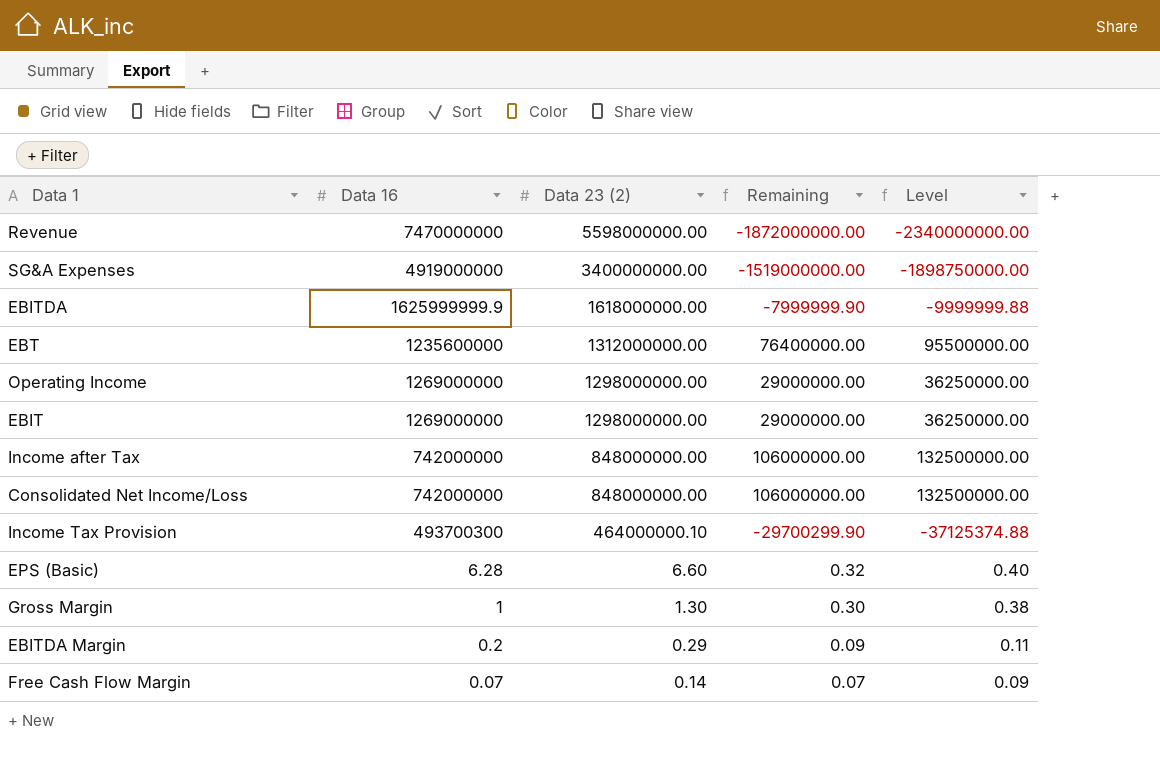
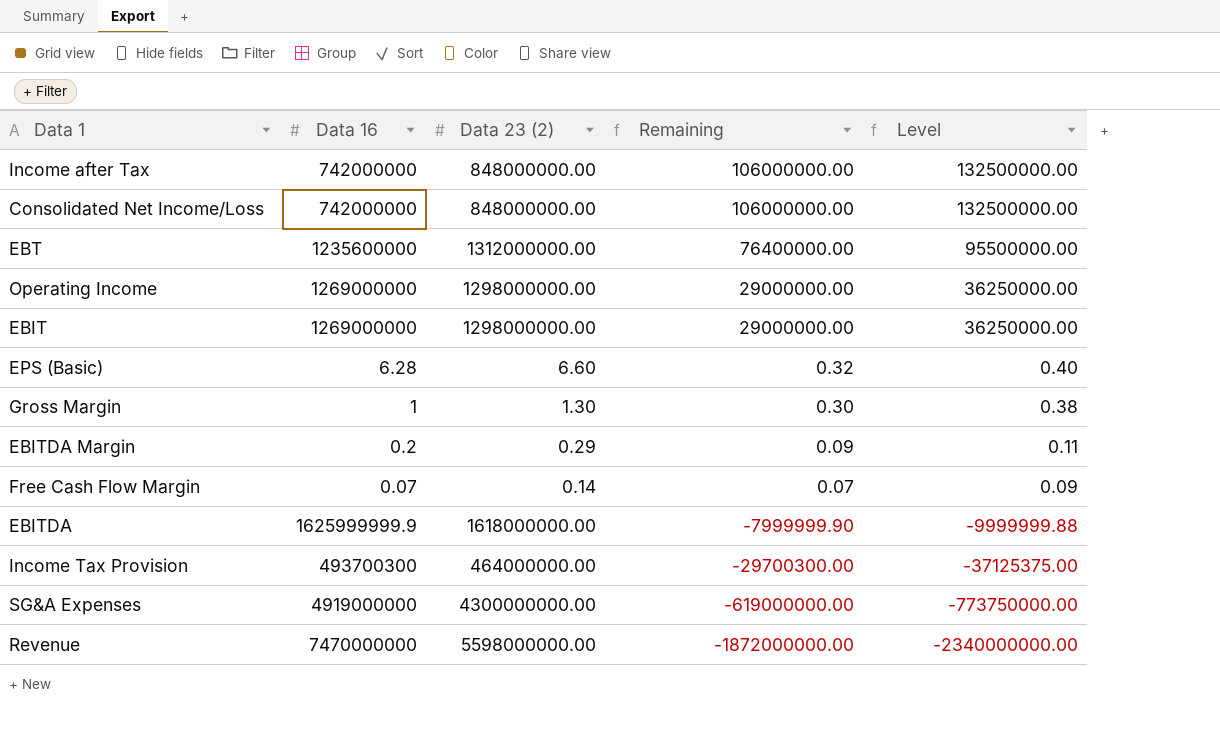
row order: Data 23 (2) descending -> Remaining descending
Income Tax Provision | Data 23 (2): 464000000.10 -> 464000000.00
Income Tax Provision | Remaining: -29700299.90 -> -29700300.00
Income Tax Provision | Level: -37125374.88 -> -37125375.00
SG&A Expenses | Data 23 (2): 3400000000.00 -> 4300000000.00
SG&A Expenses | Remaining: -1519000000.00 -> -619000000.00
SG&A Expenses | Level: -1898750000.00 -> -773750000.00

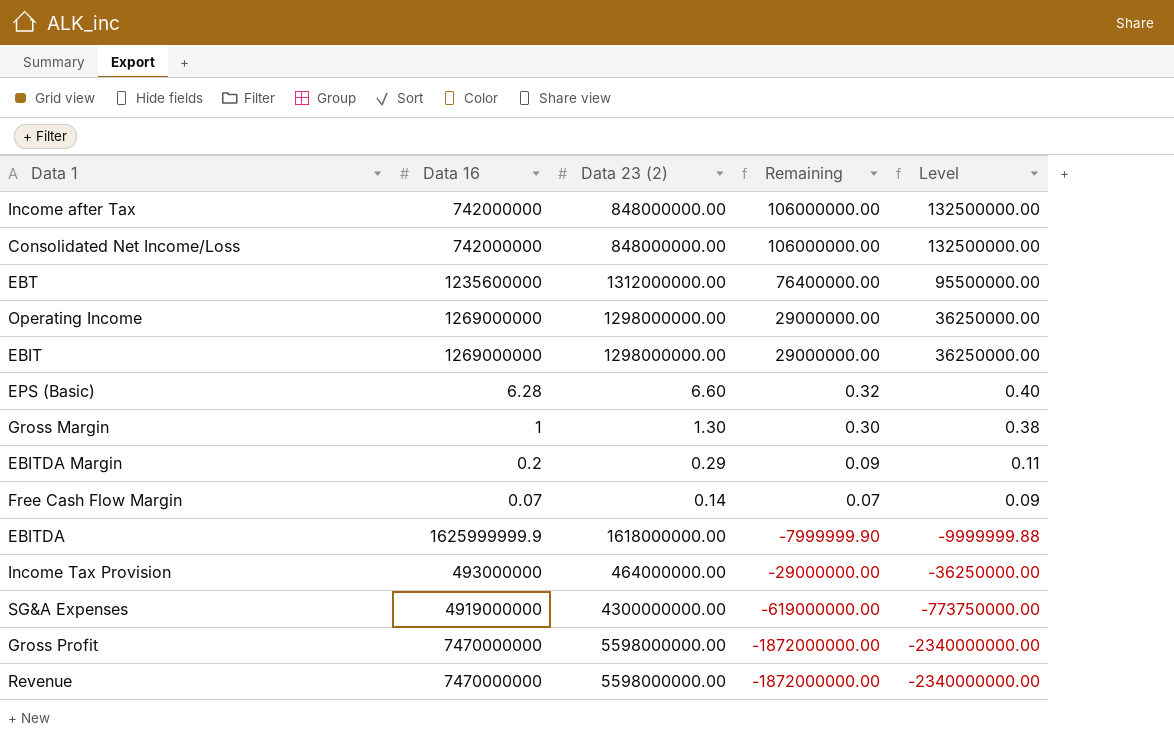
Income Tax Provision | Data 16: 493700300 -> 493000000
Income Tax Provision | Remaining: -29700300.00 -> -29000000.00
Income Tax Provision | Level: -37125375.00 -> -36250000.00
row Gross Profit: none -> 7470000000 | 5598000000.00 | -1872000000.00 | -2340000000.00

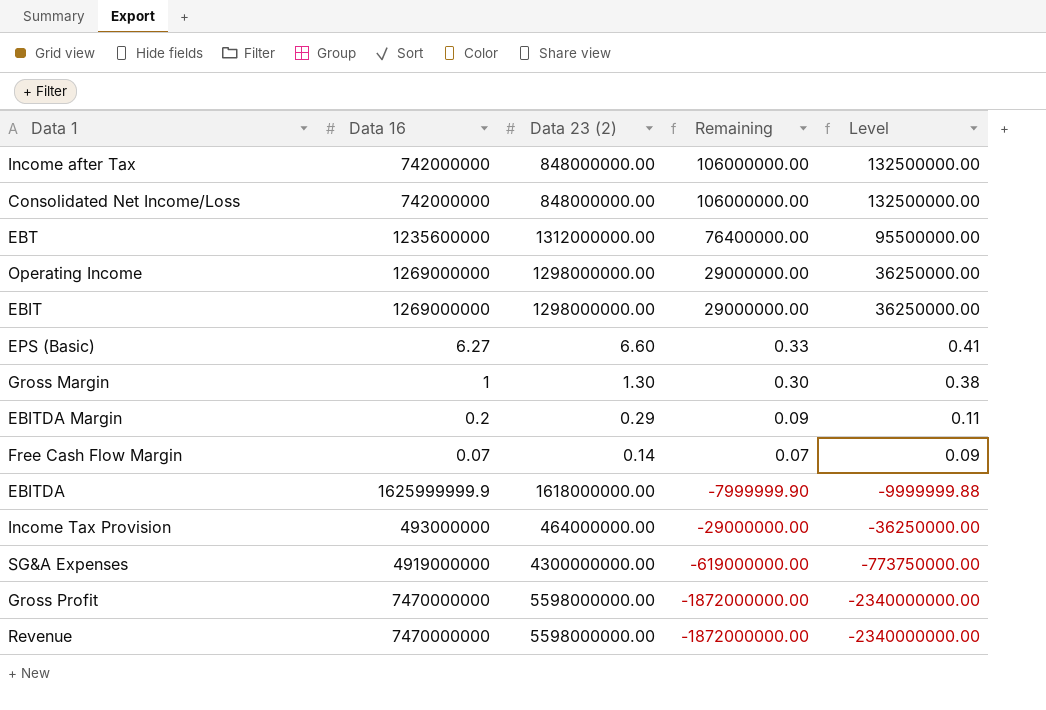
EPS (Basic) | Data 16: 6.28 -> 6.27
EPS (Basic) | Remaining: 0.32 -> 0.33
EPS (Basic) | Level: 0.40 -> 0.41

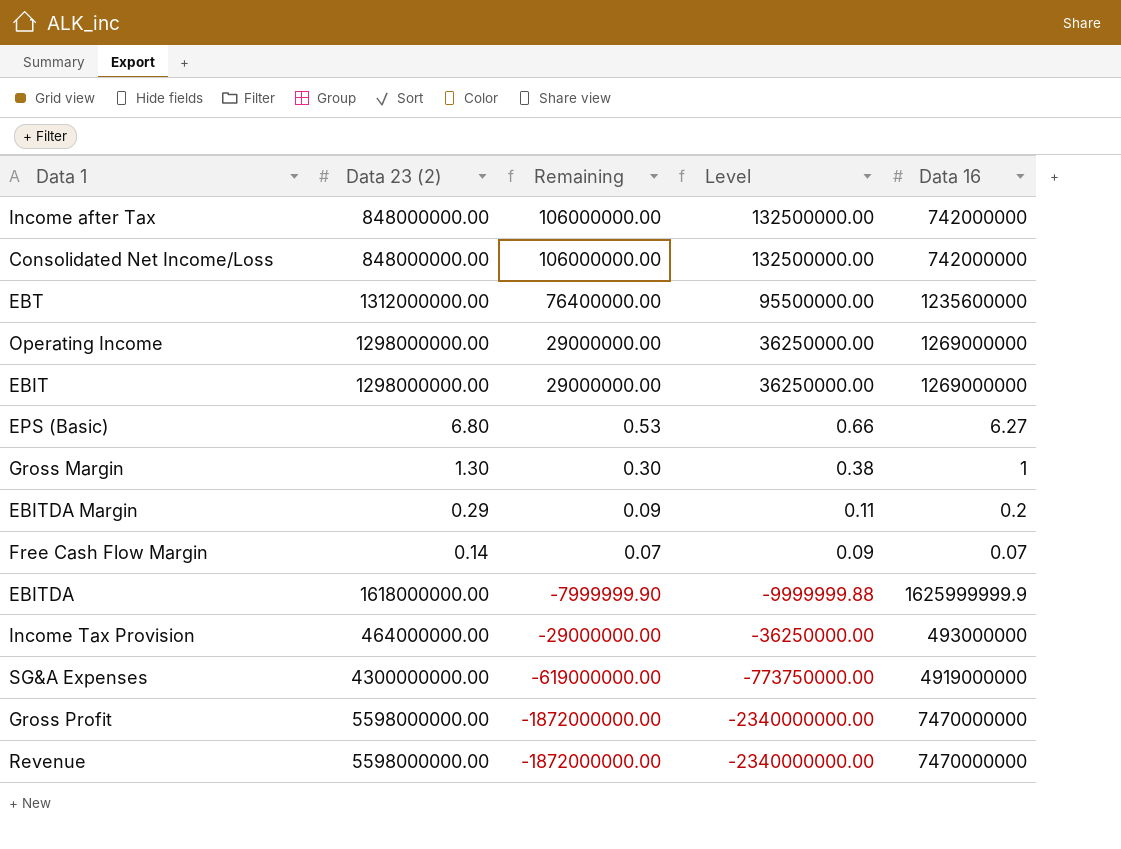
column Data 16 | position: 2 -> 5
EPS (Basic) | Data 23 (2): 6.60 -> 6.80
EPS (Basic) | Remaining: 0.33 -> 0.53
EPS (Basic) | Level: 0.41 -> 0.66

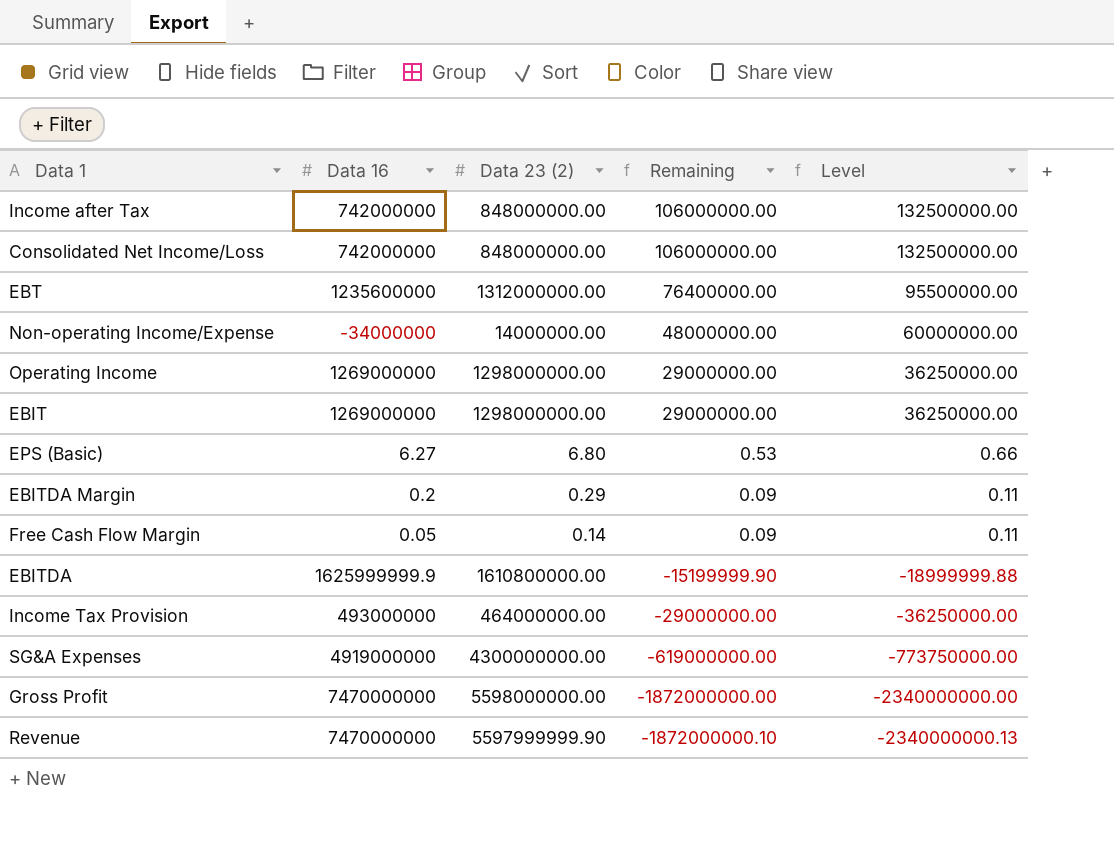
column Data 16 | position: 5 -> 2
row Gross Margin: 1.30 | 0.30 | 0.38 | 1 -> none
row Non-operating Income/Expense: none -> -34000000 | 14000000.00 | 48000000.00 | 60000000.00
Free Cash Flow Margin | Data 16: 0.07 -> 0.05
Free Cash Flow Margin | Remaining: 0.07 -> 0.09
Free Cash Flow Margin | Level: 0.09 -> 0.11
EBITDA | Data 23 (2): 1618000000.00 -> 1610800000.00
EBITDA | Remaining: -7999999.90 -> -15199999.90
EBITDA | Level: -9999999.88 -> -18999999.88
Revenue | Data 23 (2): 5598000000.00 -> 5597999999.90
Revenue | Remaining: -1872000000.00 -> -1872000000.10
Revenue | Level: -2340000000.00 -> -2340000000.13

